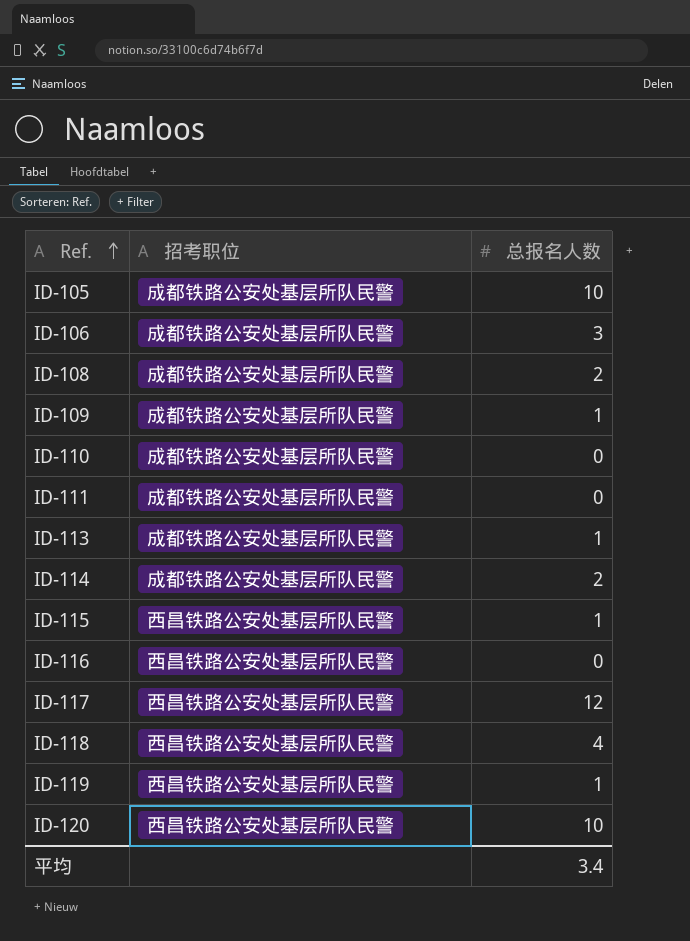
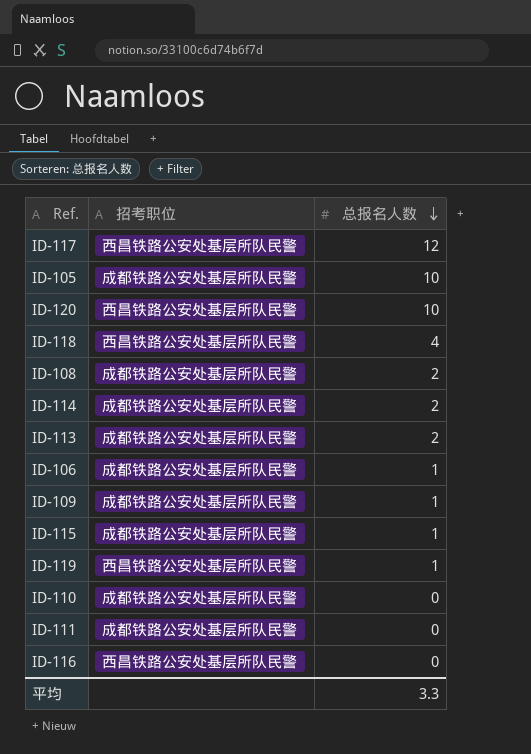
row order: Ref. ascending -> 总报名人数 descending
ID-113 | 总报名人数: 1 -> 2
ID-106 | 总报名人数: 3 -> 1
ID-115 | 招考职位: 西昌铁路公安处基层所队民警 -> 成都铁路公安处基层所队民警
平均 | 总报名人数: 3.4 -> 3.3

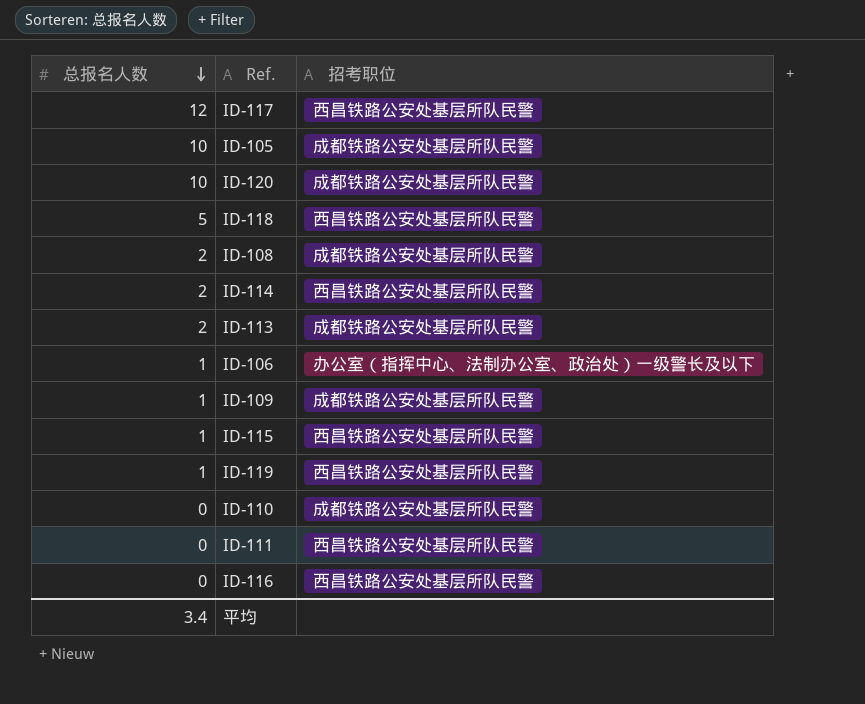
column 总报名人数 | position: 3 -> 1
ID-120 | 招考职位: 西昌铁路公安处基层所队民警 -> 成都铁路公安处基层所队民警
ID-118 | 总报名人数: 4 -> 5
ID-114 | 招考职位: 成都铁路公安处基层所队民警 -> 西昌铁路公安处基层所队民警
ID-106 | 招考职位: 成都铁路公安处基层所队民警 -> 办公室（指挥中心、法制办公室、政治处）一级警长及以下
ID-115 | 招考职位: 成都铁路公安处基层所队民警 -> 西昌铁路公安处基层所队民警
ID-111 | 招考职位: 成都铁路公安处基层所队民警 -> 西昌铁路公安处基层所队民警
平均 | 总报名人数: 3.3 -> 3.4

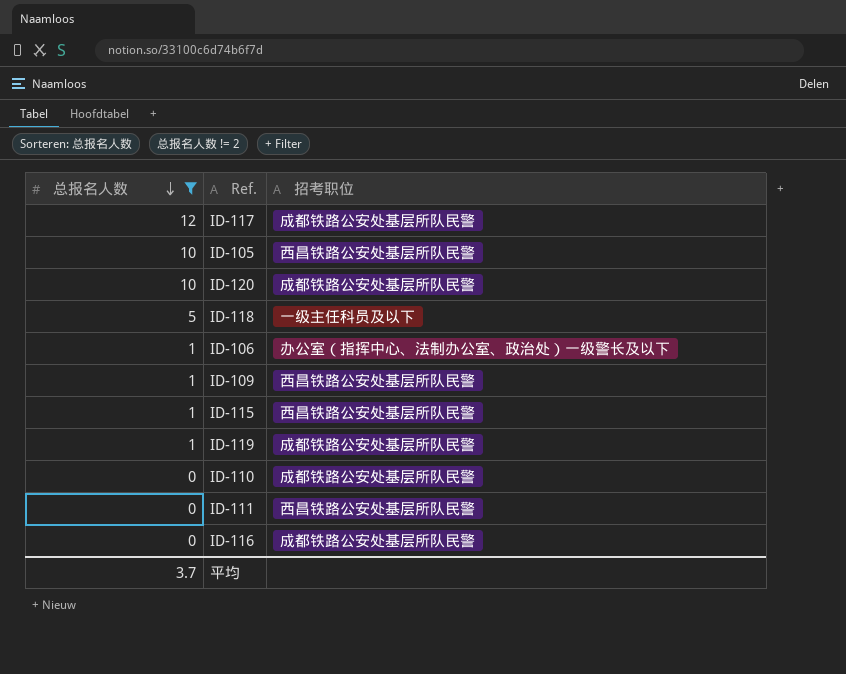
filter: none -> 总报名人数 != 2
ID-117 | 招考职位: 西昌铁路公安处基层所队民警 -> 成都铁路公安处基层所队民警
ID-105 | 招考职位: 成都铁路公安处基层所队民警 -> 西昌铁路公安处基层所队民警
ID-118 | 招考职位: 西昌铁路公安处基层所队民警 -> 一级主任科员及以下
ID-109 | 招考职位: 成都铁路公安处基层所队民警 -> 西昌铁路公安处基层所队民警
ID-119 | 招考职位: 西昌铁路公安处基层所队民警 -> 成都铁路公安处基层所队民警
ID-116 | 招考职位: 西昌铁路公安处基层所队民警 -> 成都铁路公安处基层所队民警
平均 | 总报名人数: 3.4 -> 3.7

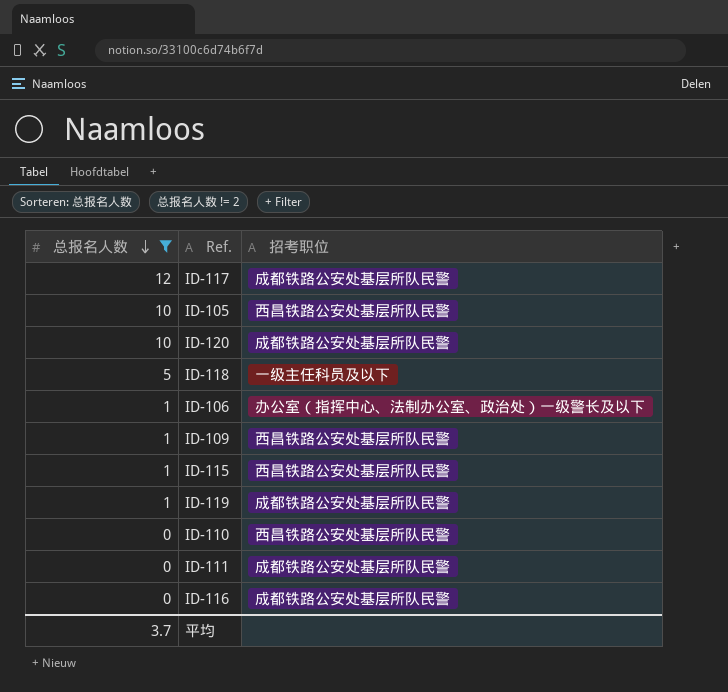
ID-110 | 招考职位: 成都铁路公安处基层所队民警 -> 西昌铁路公安处基层所队民警
ID-111 | 招考职位: 西昌铁路公安处基层所队民警 -> 成都铁路公安处基层所队民警

